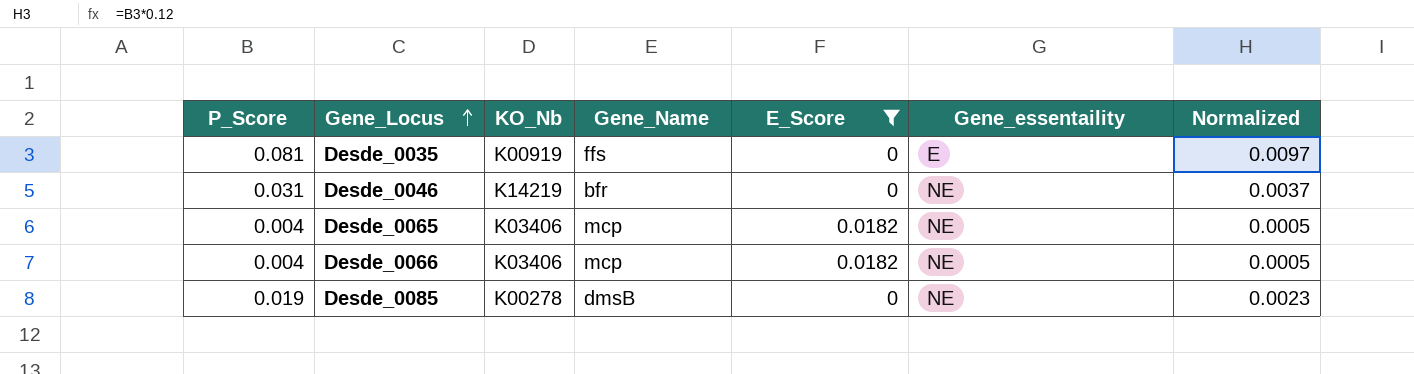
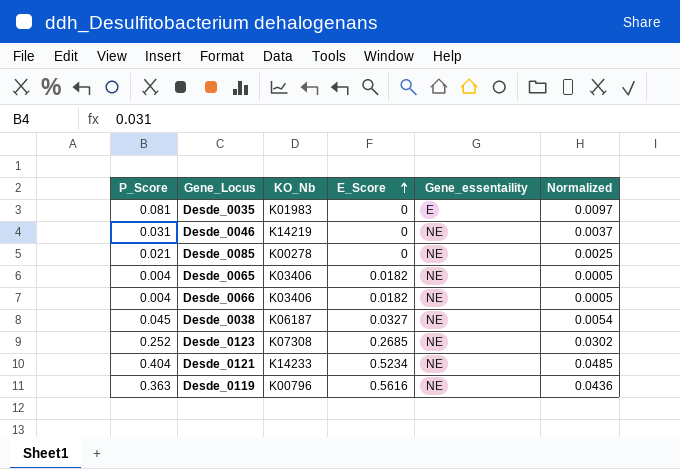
filter: E_Score <= 0.0182 -> none
row order: Gene_Locus ascending -> E_Score ascending
column Gene_Name | position: 4 -> none
Desde_0035 | KO_Nb: K00919 -> K01983
Desde_0085 | P_Score: 0.019 -> 0.021
Desde_0085 | Normalized: 0.0023 -> 0.0025

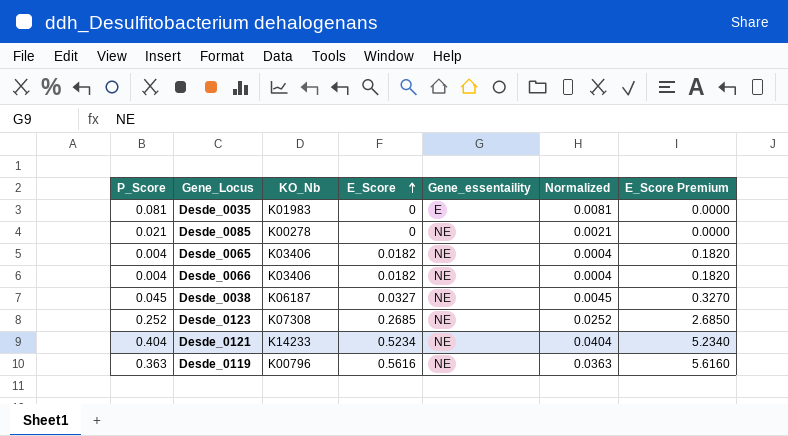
column Normalized | formula: [P_Score] * 0.12 -> [P_Score] * 0.1
column E_Score Premium | formula: none -> [E_Score] * 10
row Desde_0046: 0.031 | K14219 | 0 | NE | 0.0037 -> none

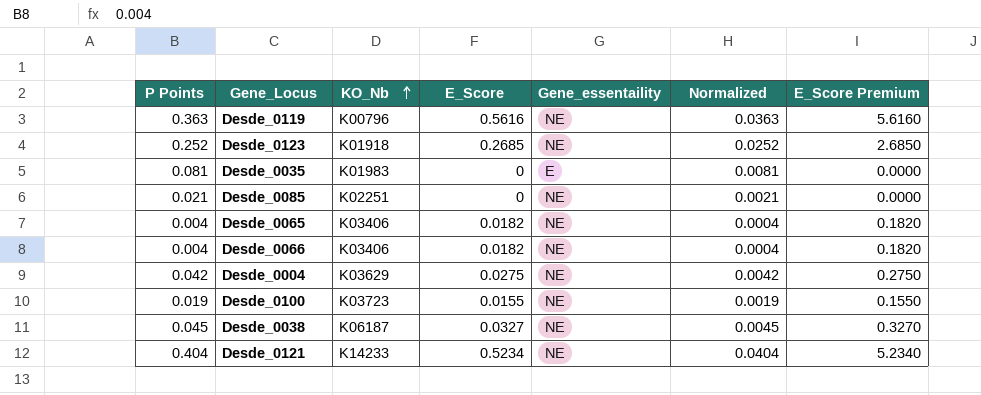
row order: E_Score ascending -> KO_Nb ascending
column name: P_Score -> P Points
Desde_0123 | KO_Nb: K07308 -> K01918
Desde_0085 | KO_Nb: K00278 -> K02251
row Desde_0004: none -> 0.042 | K03629 | 0.0275 | NE | 0.0042 | 0.2750
row Desde_0100: none -> 0.019 | K03723 | 0.0155 | NE | 0.0019 | 0.1550

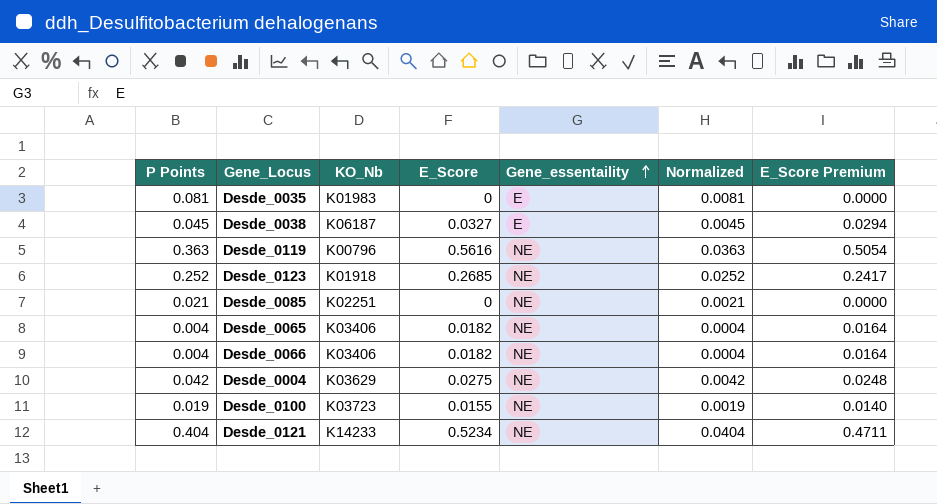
row order: KO_Nb ascending -> Gene_essentaility ascending
column E_Score Premium | formula: [E_Score] * 10 -> [E_Score] * 0.9
Desde_0038 | Gene_essentaility: NE -> E

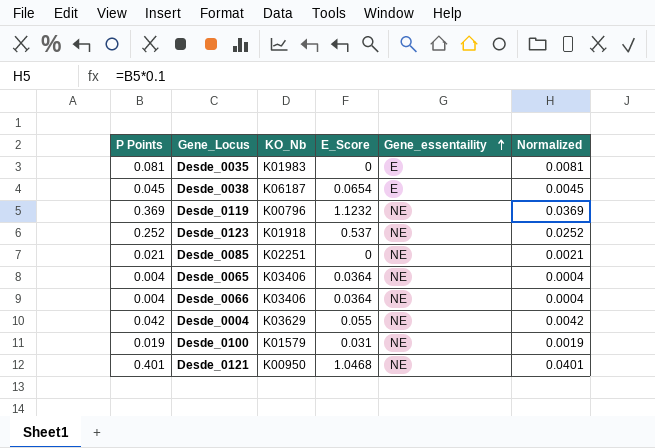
column E_Score Premium | formula: [E_Score] * 0.9 -> none
Desde_0038 | E_Score: 0.0327 -> 0.0654
Desde_0119 | P Points: 0.363 -> 0.369
Desde_0119 | E_Score: 0.5616 -> 1.1232
Desde_0119 | Normalized: 0.0363 -> 0.0369
Desde_0123 | E_Score: 0.2685 -> 0.537
Desde_0065 | E_Score: 0.0182 -> 0.0364
Desde_0066 | E_Score: 0.0182 -> 0.0364
Desde_0004 | E_Score: 0.0275 -> 0.055
Desde_0100 | KO_Nb: K03723 -> K01579
Desde_0100 | E_Score: 0.0155 -> 0.031
Desde_0121 | P Points: 0.404 -> 0.401
Desde_0121 | KO_Nb: K14233 -> K00950
Desde_0121 | E_Score: 0.5234 -> 1.0468
Desde_0121 | Normalized: 0.0404 -> 0.0401

